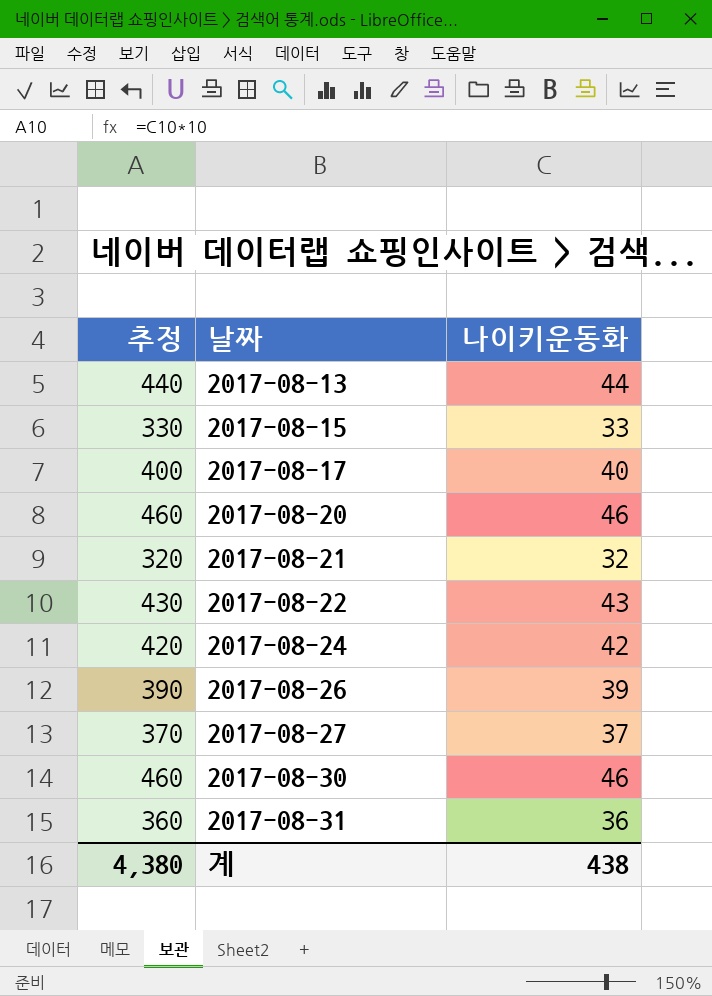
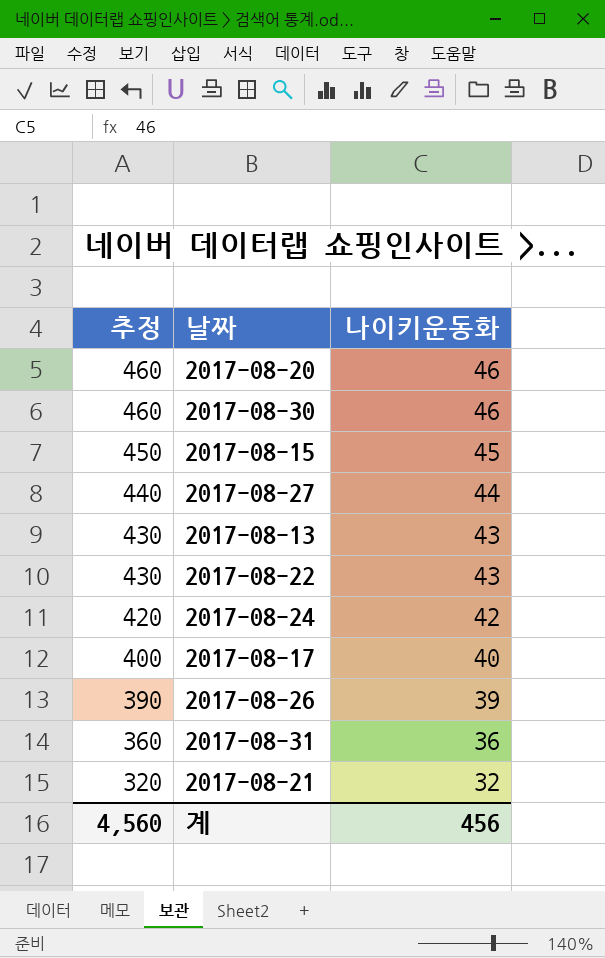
row order: 날짜 ascending -> 추정 descending
2017-08-15 | 추정: 330 -> 450
2017-08-15 | 나이키운동화: 33 -> 45
2017-08-27 | 추정: 370 -> 440
2017-08-27 | 나이키운동화: 37 -> 44
2017-08-13 | 추정: 440 -> 430
2017-08-13 | 나이키운동화: 44 -> 43
계 | 추정: 4,380 -> 4,560
계 | 나이키운동화: 438 -> 456

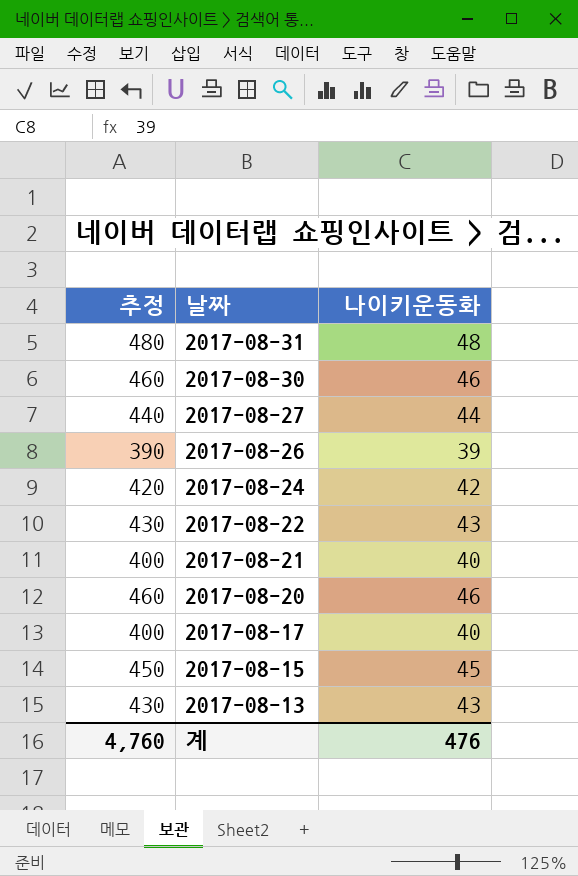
row order: 추정 descending -> 날짜 descending
2017-08-31 | 추정: 360 -> 480
2017-08-31 | 나이키운동화: 36 -> 48
2017-08-21 | 추정: 320 -> 400
2017-08-21 | 나이키운동화: 32 -> 40
계 | 추정: 4,560 -> 4,760
계 | 나이키운동화: 456 -> 476

